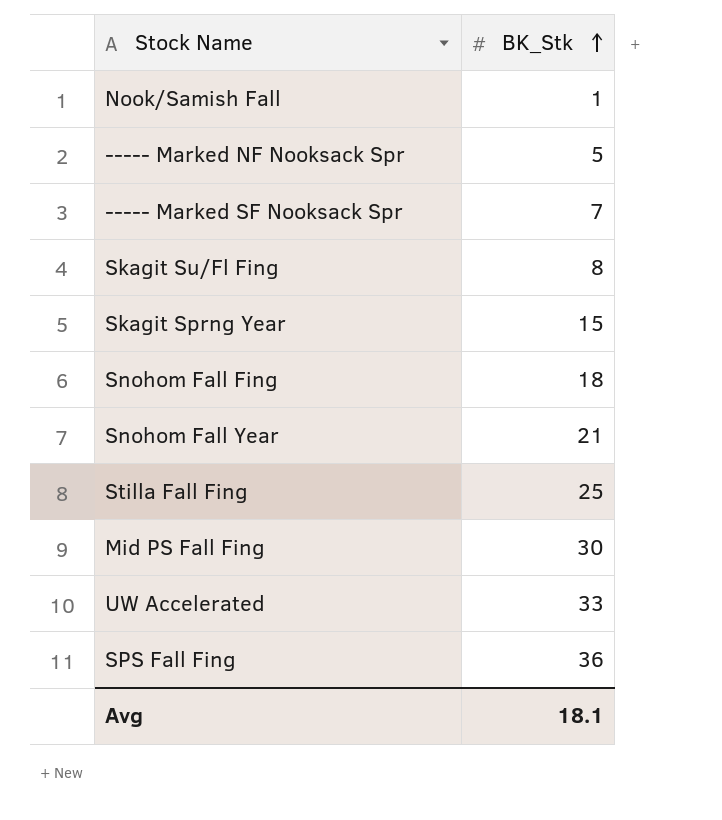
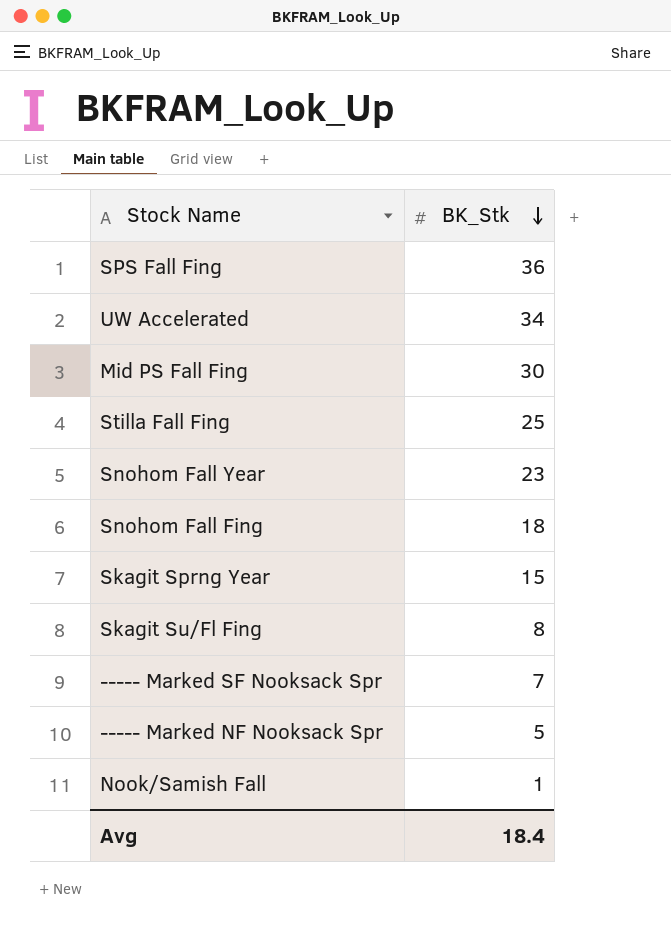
row order: BK_Stk ascending -> BK_Stk descending
UW Accelerated | BK_Stk: 33 -> 34
Snohom Fall Year | BK_Stk: 21 -> 23
Avg | BK_Stk: 18.1 -> 18.4

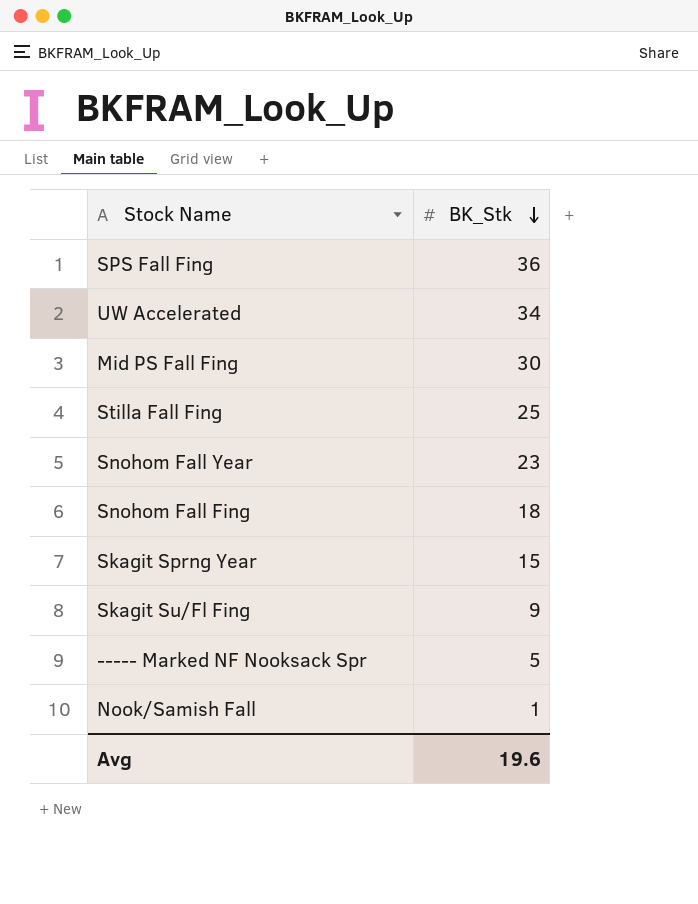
row ----- Marked SF Nooksack Spr: 7 -> none
Skagit Su/Fl Fing | BK_Stk: 8 -> 9
Avg | BK_Stk: 18.4 -> 19.6

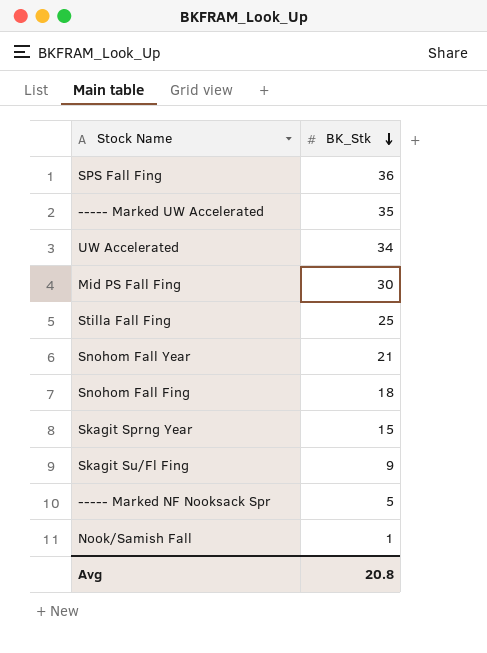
row ----- Marked UW Accelerated: none -> 35
Snohom Fall Year | BK_Stk: 23 -> 21
Avg | BK_Stk: 19.6 -> 20.8

